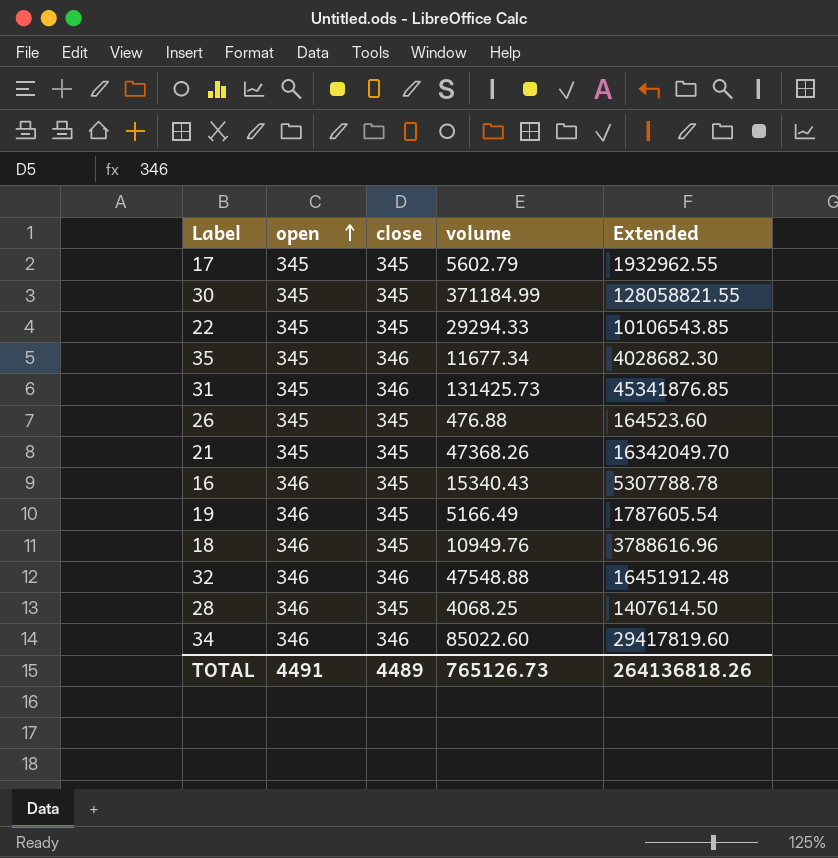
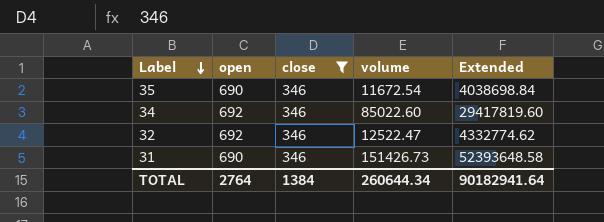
filter: none -> close = 346
row order: open ascending -> Label descending
column Extended | formula: [open] * [volume] -> [close] * [volume]
35 | open: 345 -> 690
35 | volume: 11677.34 -> 11672.54
34 | open: 346 -> 692
32 | open: 346 -> 692
32 | volume: 47548.88 -> 12522.47
31 | open: 345 -> 690
31 | volume: 131425.73 -> 151426.73
TOTAL | open: 4491 -> 2764
TOTAL | close: 4489 -> 1384
TOTAL | volume: 765126.73 -> 260644.34
TOTAL | Extended: 264136818.26 -> 90182941.64

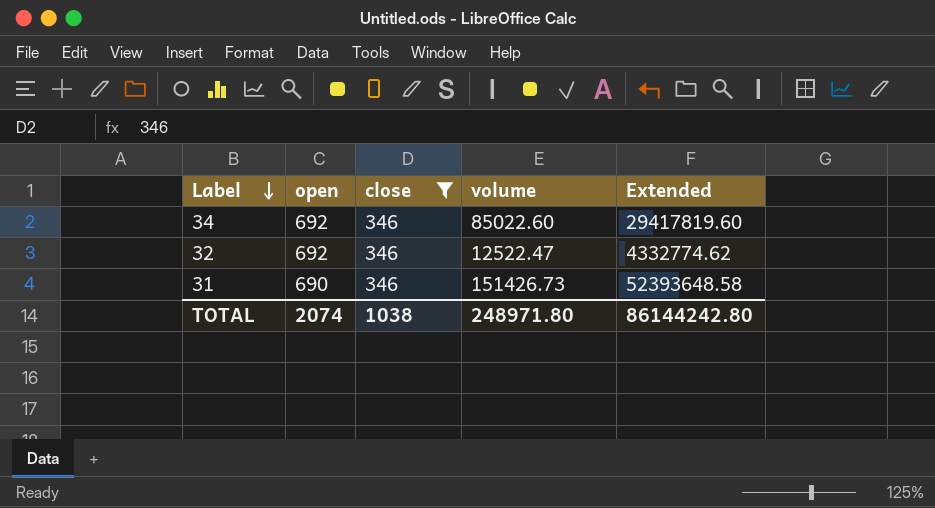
row 35: 690 | 346 | 11672.54 | 4038698.84 -> none
TOTAL | open: 2764 -> 2074
TOTAL | close: 1384 -> 1038
TOTAL | volume: 260644.34 -> 248971.80
TOTAL | Extended: 90182941.64 -> 86144242.80

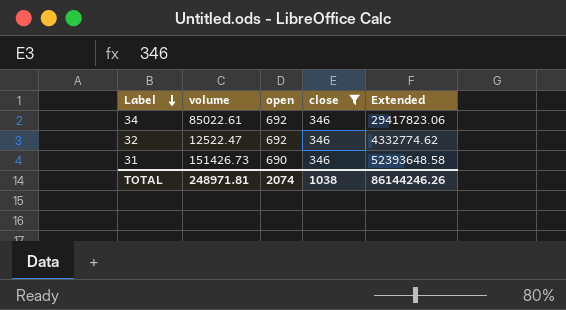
column volume | position: 4 -> 2
34 | volume: 85022.60 -> 85022.61
34 | Extended: 29417819.60 -> 29417823.06
TOTAL | volume: 248971.80 -> 248971.81
TOTAL | Extended: 86144242.80 -> 86144246.26

